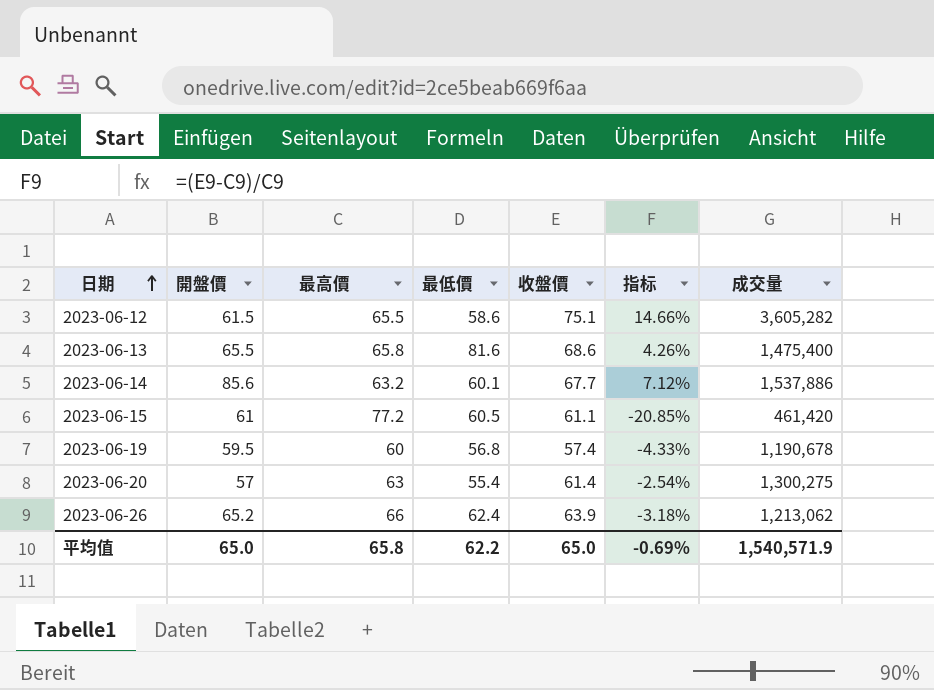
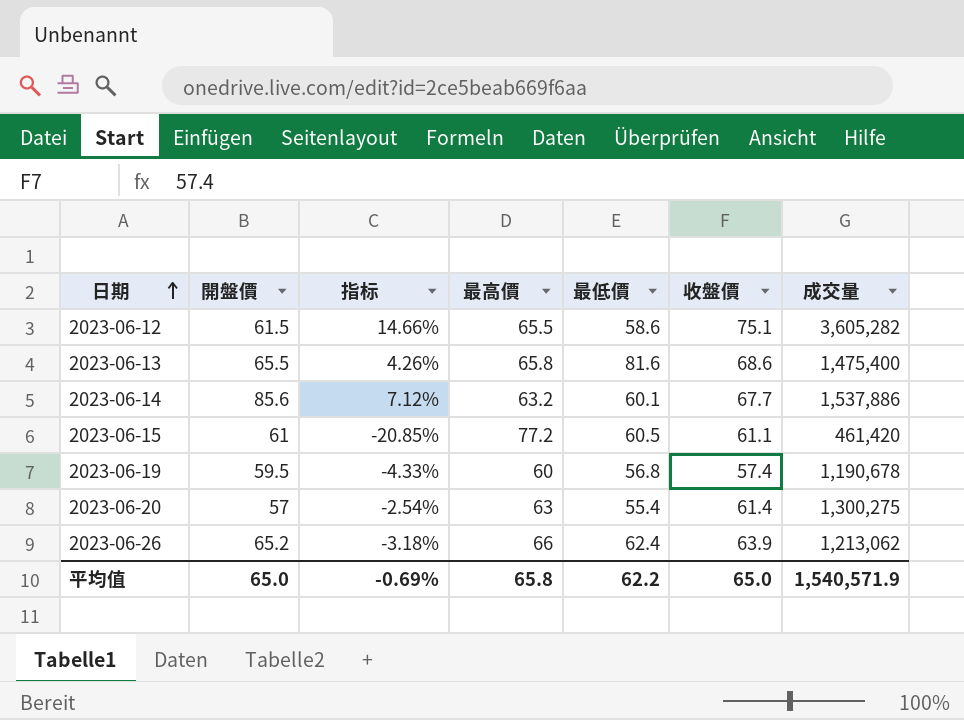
column 指标 | position: 6 -> 3

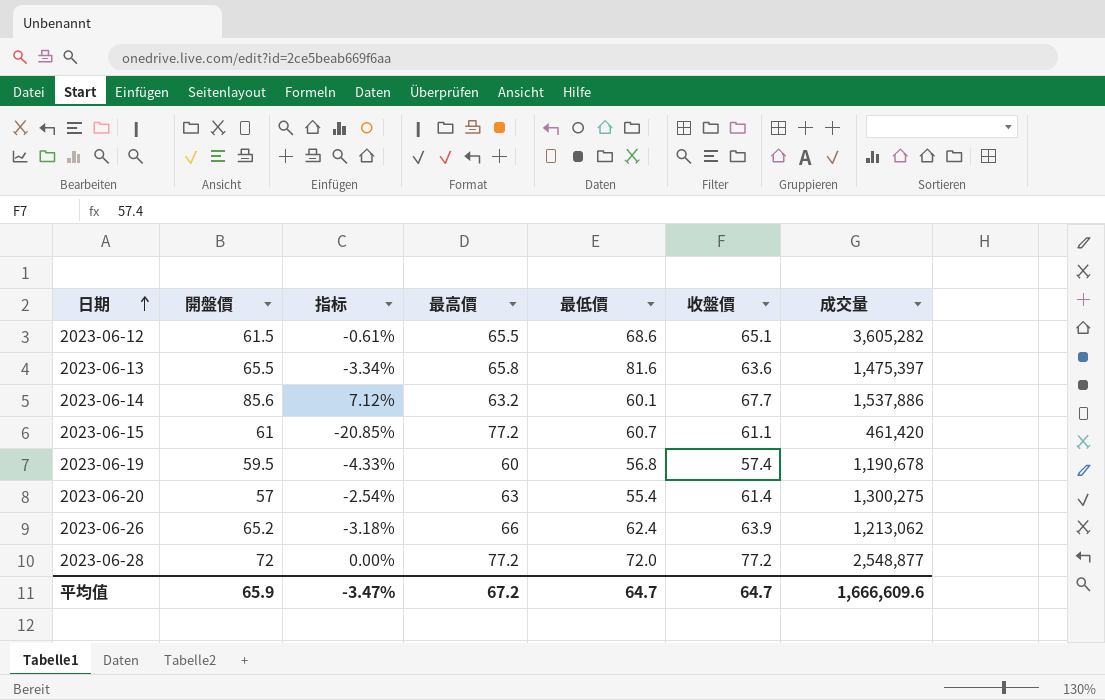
2023-06-12 | 指标: 14.66% -> -0.61%
2023-06-12 | 最低價: 58.6 -> 68.6
2023-06-12 | 收盤價: 75.1 -> 65.1
2023-06-13 | 指标: 4.26% -> -3.34%
2023-06-13 | 收盤價: 68.6 -> 63.6
2023-06-13 | 成交量: 1,475,400 -> 1,475,397
2023-06-15 | 最低價: 60.5 -> 60.7
row 2023-06-28: none -> 72 | 0.00% | 77.2 | 72.0 | 77.2 | 2,548,877
平均值 | 開盤價: 65.0 -> 65.9
平均值 | 指标: -0.69% -> -3.47%
平均值 | 最高價: 65.8 -> 67.2
平均值 | 最低價: 62.2 -> 64.7
平均值 | 收盤價: 65.0 -> 64.7
平均值 | 成交量: 1,540,571.9 -> 1,666,609.6

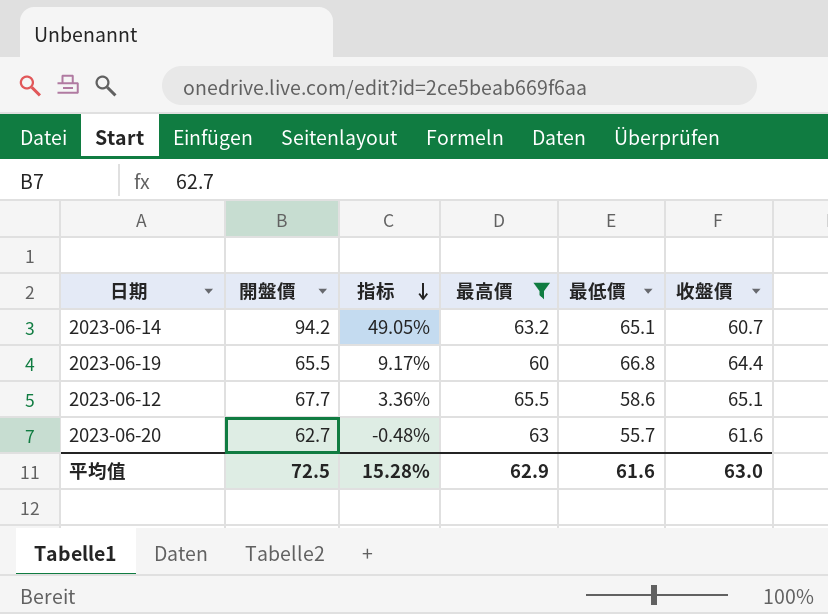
filter: none -> 最高價 <= 65.5
row order: 日期 ascending -> 指标 descending
column 成交量 | position: 7 -> none
column 指标 | formula: ([收盤價] - [最高價]) / [最高價] -> ([開盤價] - [最高價]) / [最高價]
2023-06-14 | 開盤價: 85.6 -> 94.2
2023-06-14 | 最低價: 60.1 -> 65.1
2023-06-14 | 收盤價: 67.7 -> 60.7
2023-06-19 | 開盤價: 59.5 -> 65.5
2023-06-19 | 最低價: 56.8 -> 66.8
2023-06-19 | 收盤價: 57.4 -> 64.4
2023-06-12 | 開盤價: 61.5 -> 67.7
2023-06-12 | 最低價: 68.6 -> 58.6
2023-06-20 | 開盤價: 57 -> 62.7
2023-06-20 | 最低價: 55.4 -> 55.7
2023-06-20 | 收盤價: 61.4 -> 61.6
平均值 | 開盤價: 65.9 -> 72.5
平均值 | 指标: -3.47% -> 15.28%
平均值 | 最高價: 67.2 -> 62.9
平均值 | 最低價: 64.7 -> 61.6
平均值 | 收盤價: 64.7 -> 63.0

